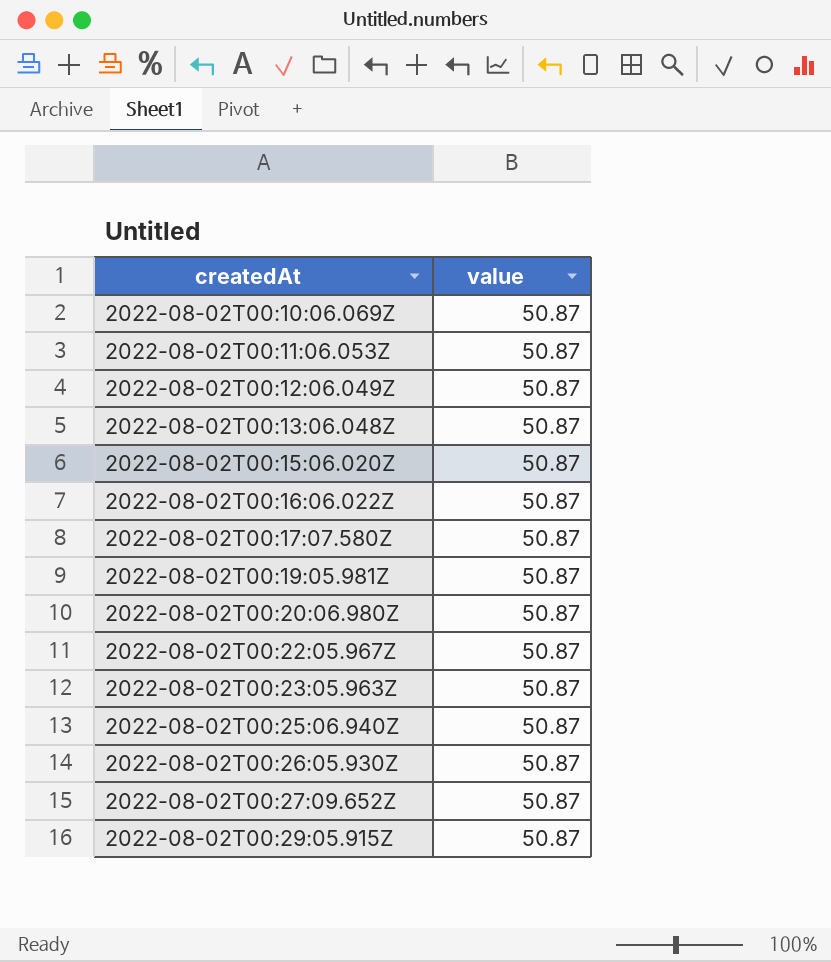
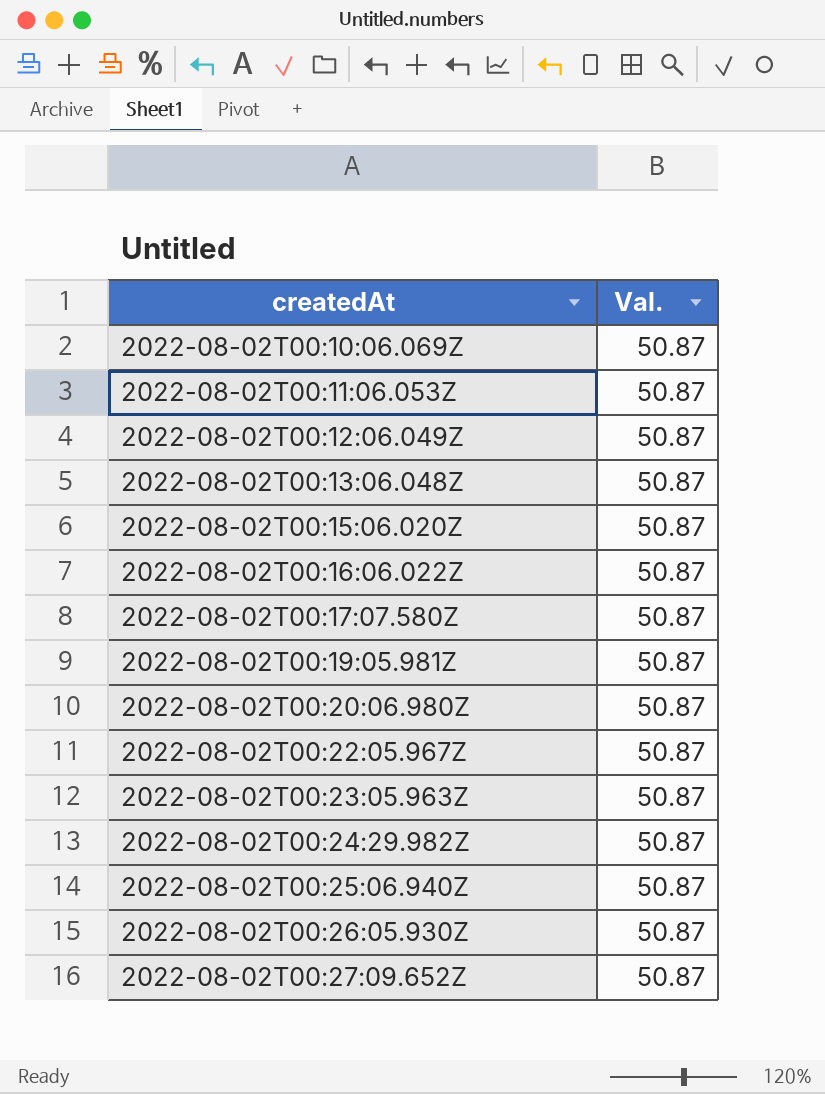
column name: value -> Val.
row 2022-08-02T00:29:05.915Z: 50.87 -> none
row 2022-08-02T00:24:29.982Z: none -> 50.87

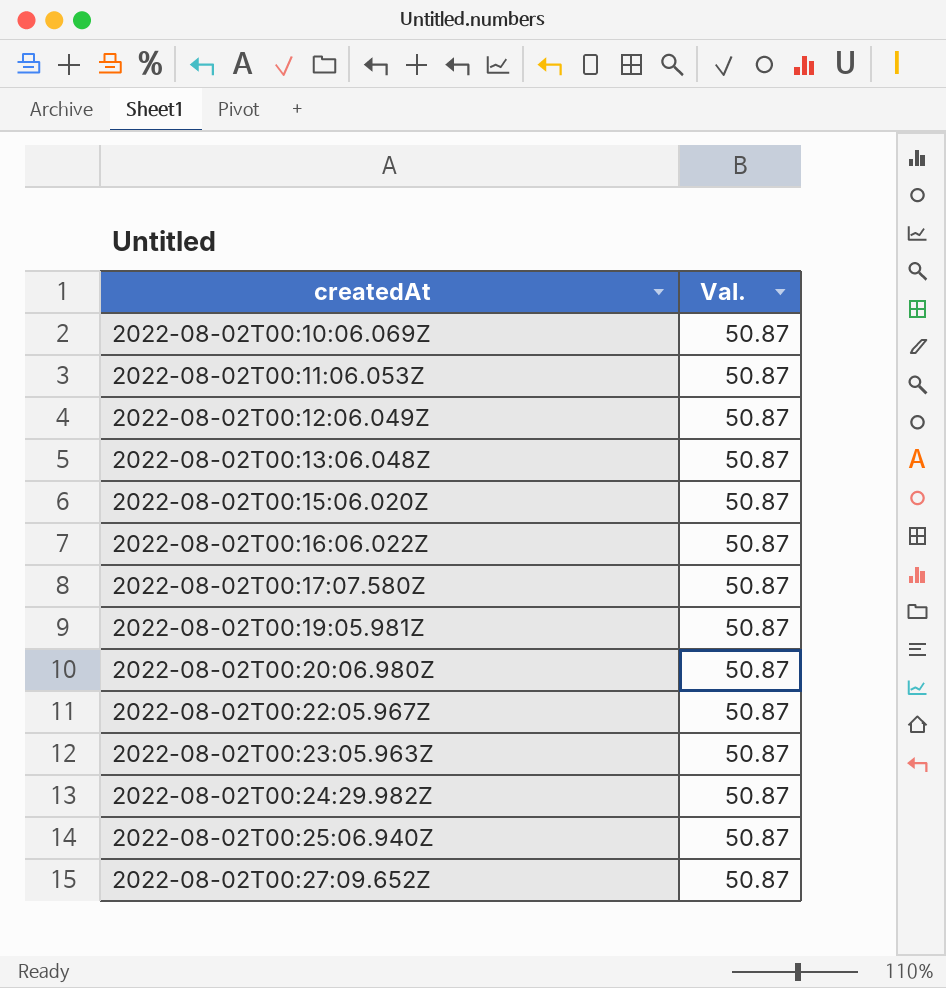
row 2022-08-02T00:26:05.930Z: 50.87 -> none

